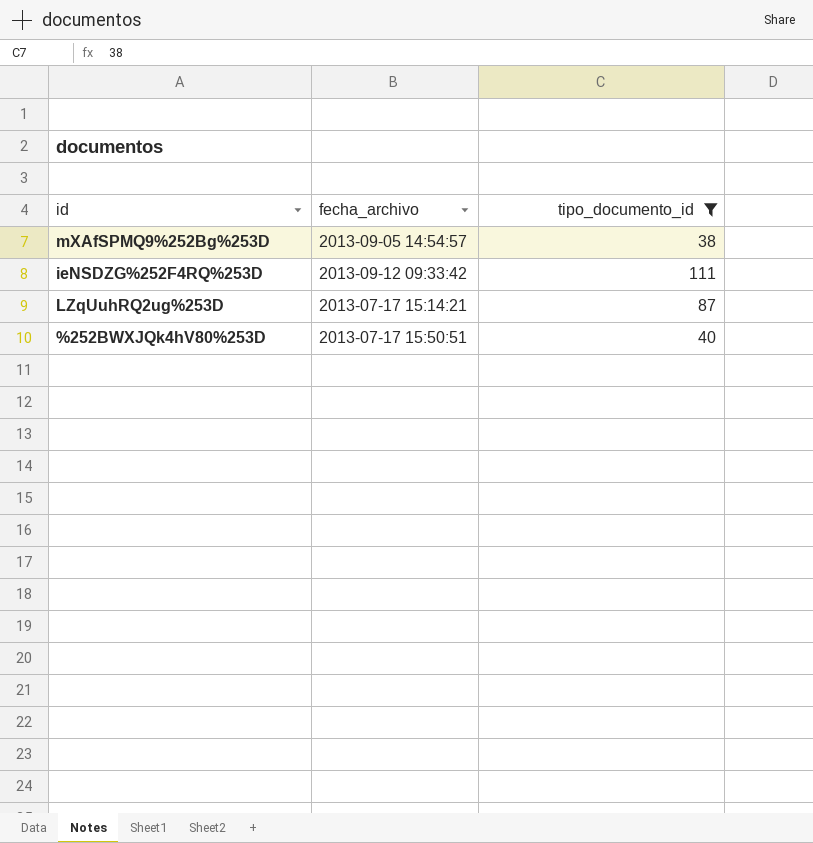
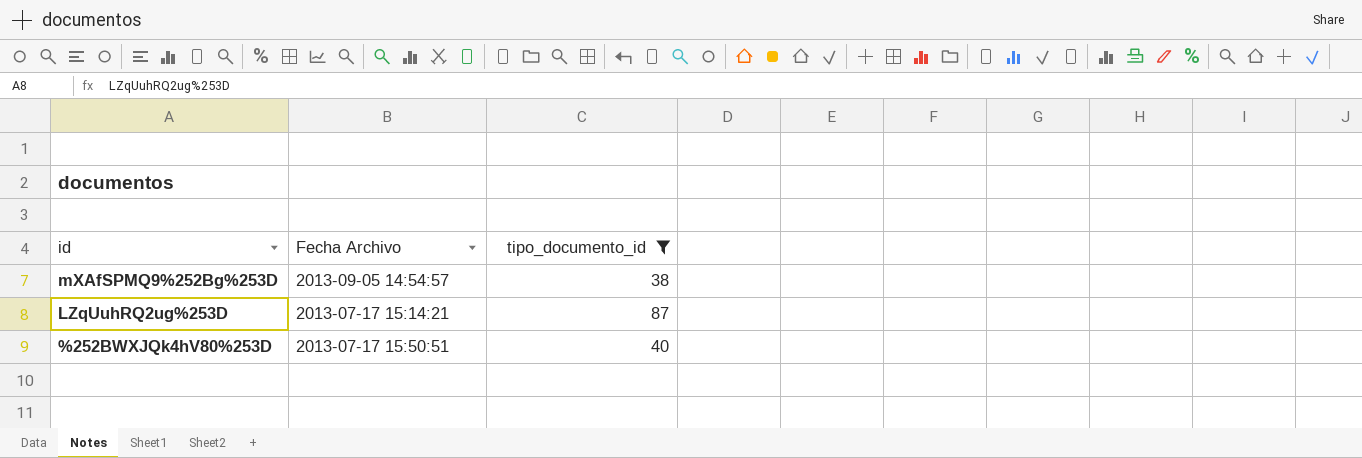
column name: fecha_archivo -> Fecha Archivo
row ieNSDZG%252F4RQ%253D: 2013-09-12 09:33:42 | 111 -> none

